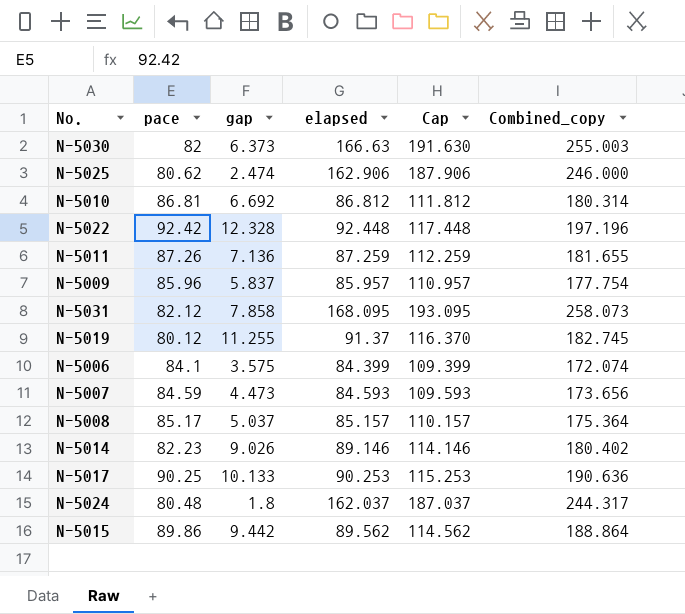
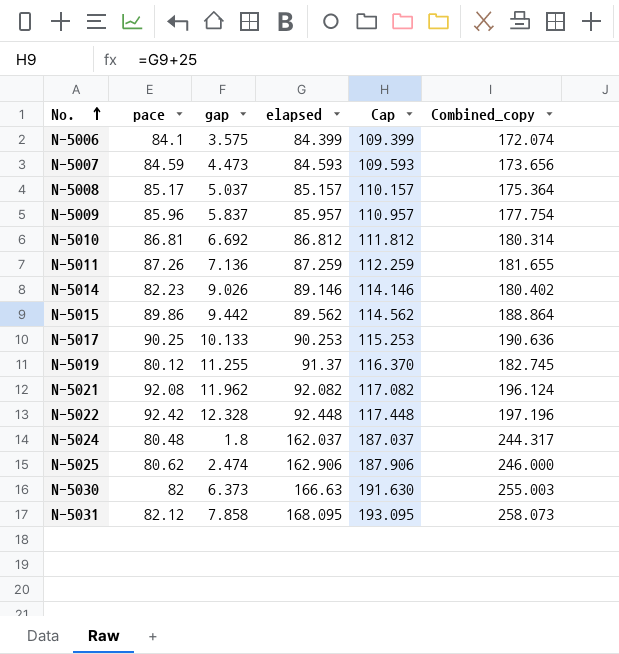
row order: none -> No. ascending
row N-5021: none -> 92.08 | 11.962 | 92.082 | 117.082 | 196.124

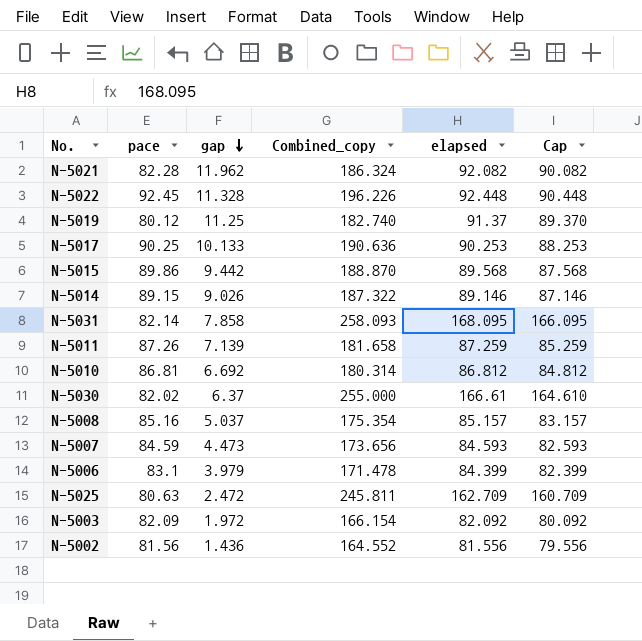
row order: No. ascending -> gap descending
column Combined_copy | position: 6 -> 4
column Cap | formula: [elapsed] + 25 -> [elapsed] - 2
row N-5009: 85.96 | 5.837 | 85.957 | 110.957 | 177.754 -> none
row N-5024: 80.48 | 1.8 | 162.037 | 187.037 | 244.317 -> none
N-5021 | pace: 92.08 -> 82.28
N-5021 | Combined_copy: 196.124 -> 186.324
N-5022 | pace: 92.42 -> 92.45
N-5022 | gap: 12.328 -> 11.328
N-5022 | Combined_copy: 197.196 -> 196.226
N-5019 | gap: 11.255 -> 11.25
N-5019 | Combined_copy: 182.745 -> 182.740
N-5015 | Combined_copy: 188.864 -> 188.870
N-5015 | elapsed: 89.562 -> 89.568
N-5014 | pace: 82.23 -> 89.15
N-5014 | Combined_copy: 180.402 -> 187.322
N-5031 | pace: 82.12 -> 82.14
N-5031 | Combined_copy: 258.073 -> 258.093
N-5011 | gap: 7.136 -> 7.139
N-5011 | Combined_copy: 181.655 -> 181.658
N-5030 | pace: 82 -> 82.02
N-5030 | gap: 6.373 -> 6.37
N-5030 | Combined_copy: 255.003 -> 255.000
N-5030 | elapsed: 166.63 -> 166.61
N-5008 | pace: 85.17 -> 85.16
N-5008 | Combined_copy: 175.364 -> 175.354
N-5006 | pace: 84.1 -> 83.1
N-5006 | gap: 3.575 -> 3.979
N-5006 | Combined_copy: 172.074 -> 171.478
N-5025 | pace: 80.62 -> 80.63
N-5025 | gap: 2.474 -> 2.472
N-5025 | Combined_copy: 246.000 -> 245.811
N-5025 | elapsed: 162.906 -> 162.709
row N-5003: none -> 82.09 | 1.972 | 166.154 | 82.092 | 80.092
row N-5002: none -> 81.56 | 1.436 | 164.552 | 81.556 | 79.556

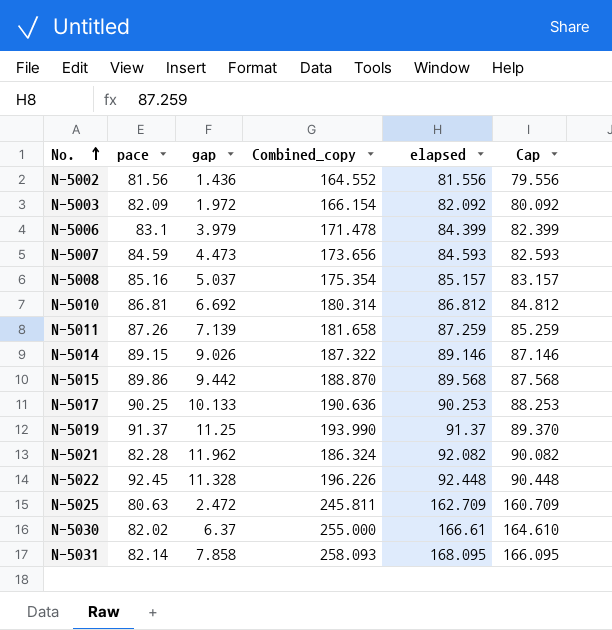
row order: gap descending -> No. ascending
N-5019 | pace: 80.12 -> 91.37
N-5019 | Combined_copy: 182.740 -> 193.990

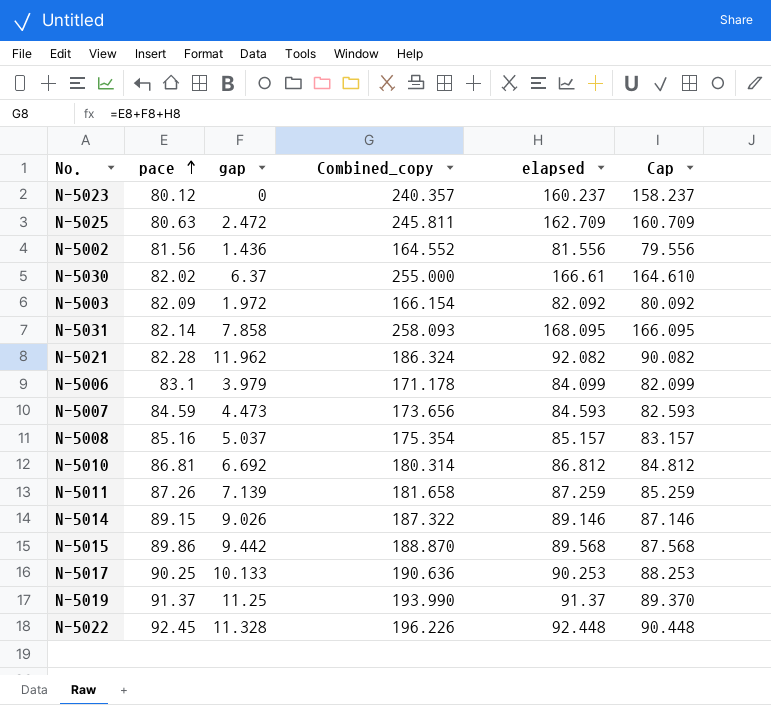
row order: No. ascending -> pace ascending
row N-5023: none -> 80.12 | 0 | 240.357 | 160.237 | 158.237
N-5006 | Combined_copy: 171.478 -> 171.178
N-5006 | elapsed: 84.399 -> 84.099
N-5006 | Cap: 82.399 -> 82.099

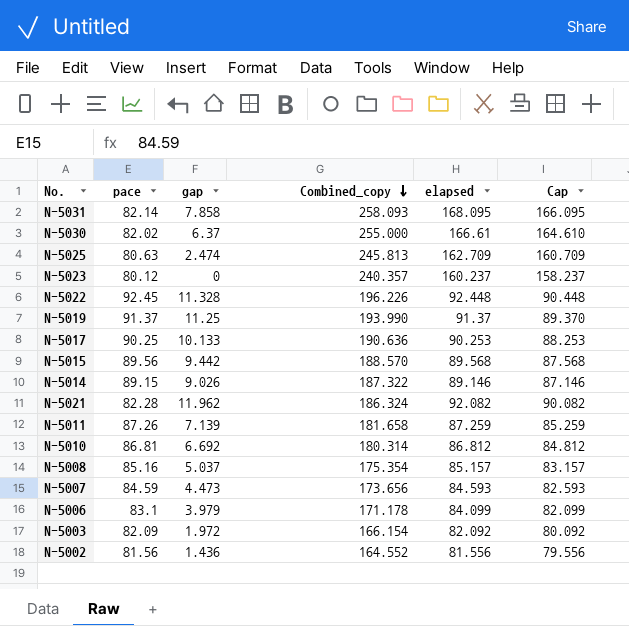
row order: pace ascending -> Combined_copy descending
N-5025 | gap: 2.472 -> 2.474
N-5025 | Combined_copy: 245.811 -> 245.813
N-5015 | pace: 89.86 -> 89.56
N-5015 | Combined_copy: 188.870 -> 188.570

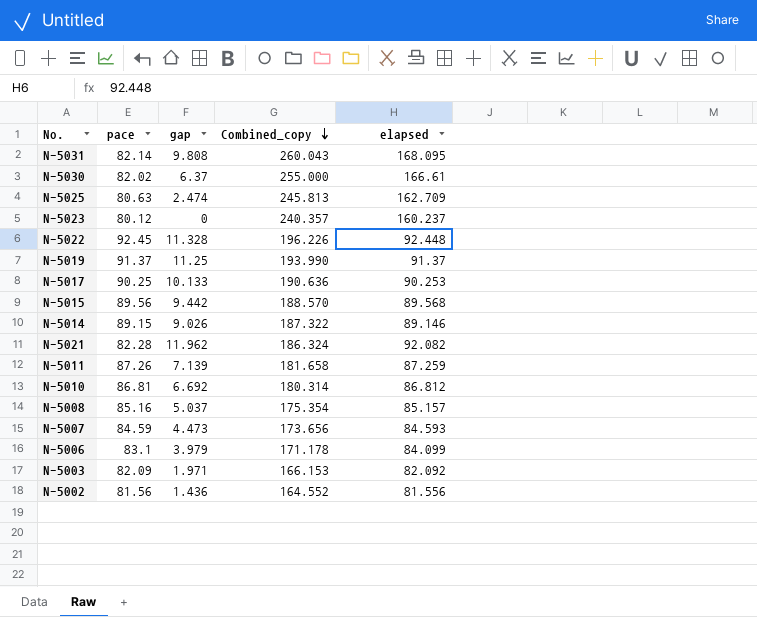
column Cap | formula: [elapsed] - 2 -> none
N-5031 | gap: 7.858 -> 9.808
N-5031 | Combined_copy: 258.093 -> 260.043
N-5003 | gap: 1.972 -> 1.971
N-5003 | Combined_copy: 166.154 -> 166.153

